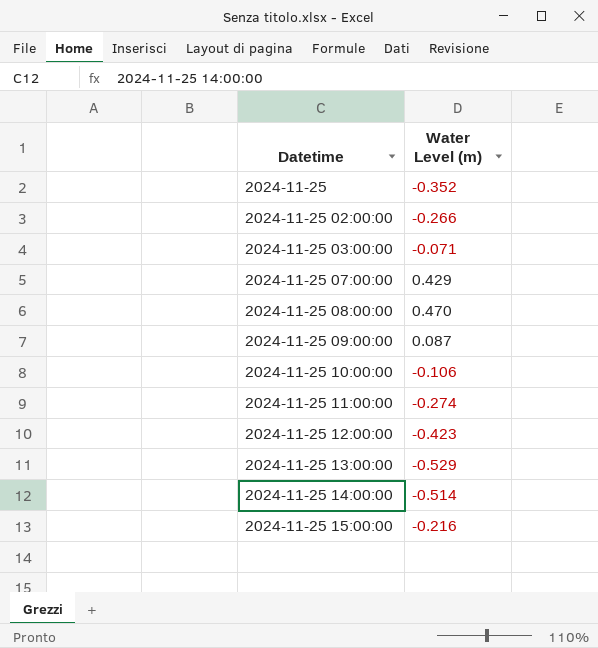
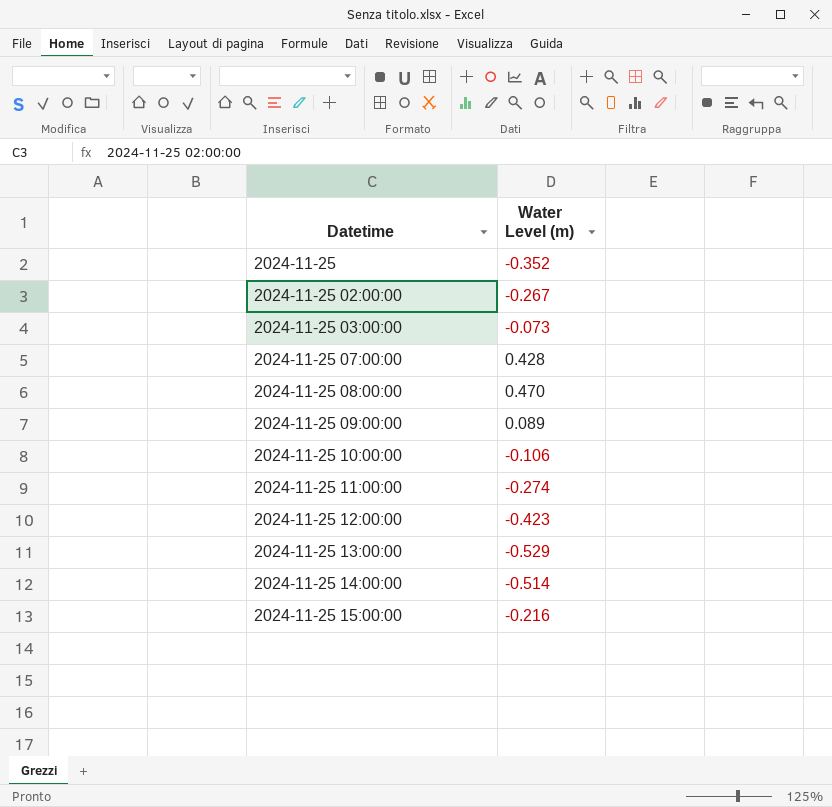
2024-11-25 02:00:00 | Water Level (m): -0.266 -> -0.267
2024-11-25 03:00:00 | Water Level (m): -0.071 -> -0.073
2024-11-25 07:00:00 | Water Level (m): 0.429 -> 0.428
2024-11-25 09:00:00 | Water Level (m): 0.087 -> 0.089

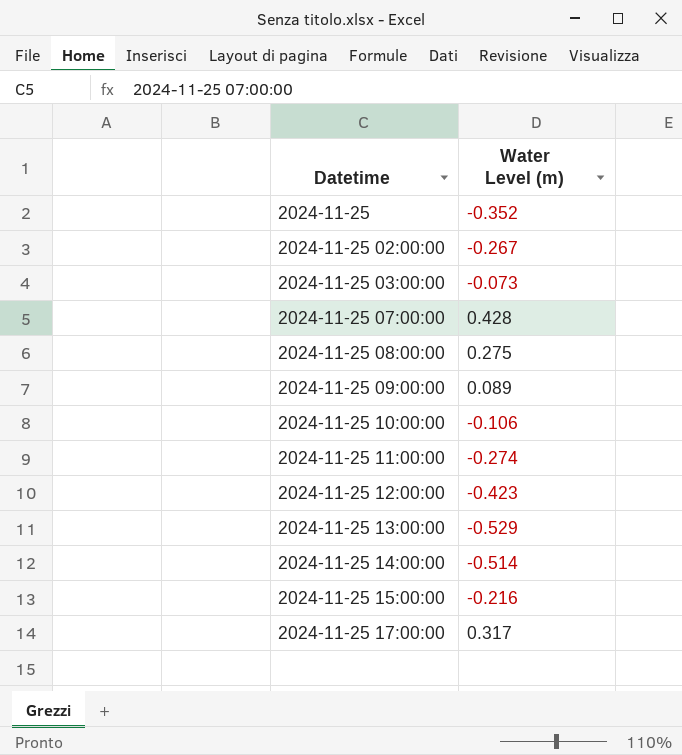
2024-11-25 08:00:00 | Water Level (m): 0.470 -> 0.275
row 2024-11-25 17:00:00: none -> 0.317

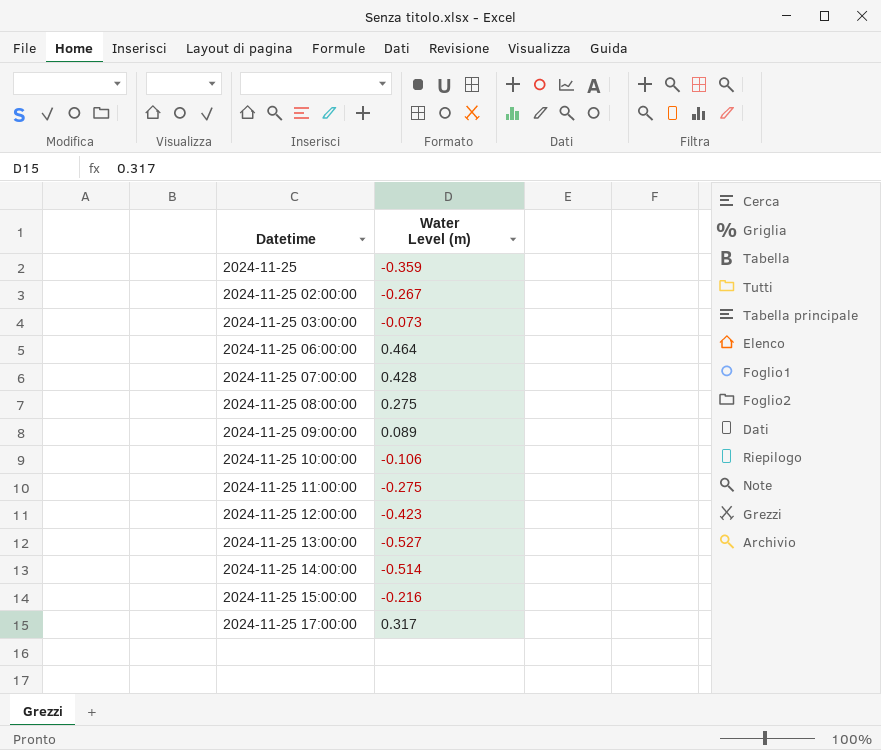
2024-11-25 | Water Level (m): -0.352 -> -0.359
row 2024-11-25 06:00:00: none -> 0.464
2024-11-25 11:00:00 | Water Level (m): -0.274 -> -0.275
2024-11-25 13:00:00 | Water Level (m): -0.529 -> -0.527

